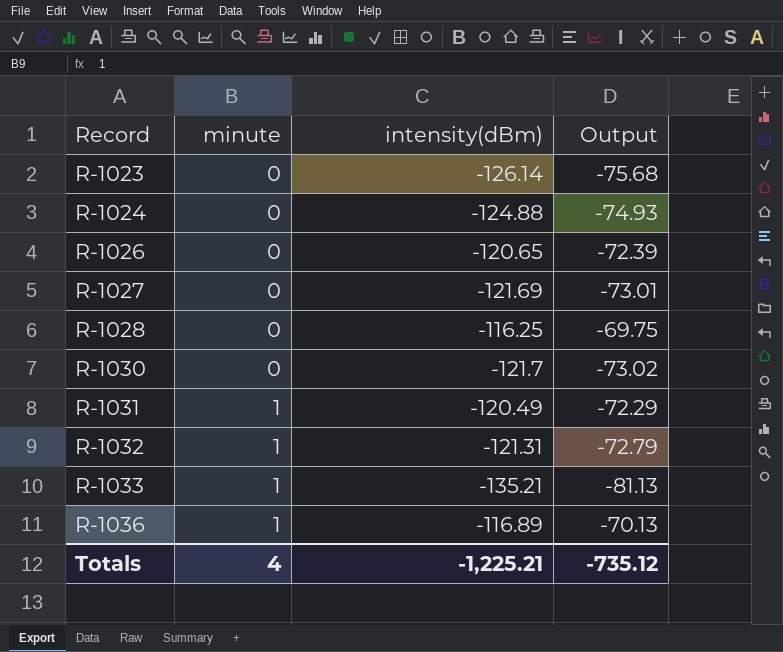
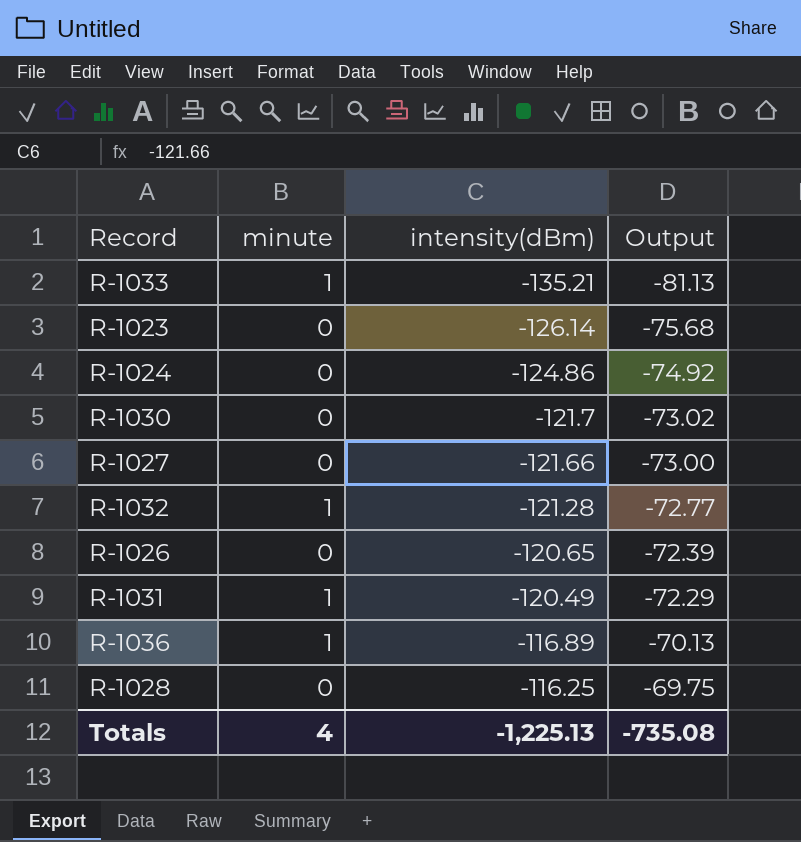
row order: Record ascending -> intensity(dBm) ascending
R-1024 | intensity(dBm): -124.88 -> -124.86
R-1024 | Output: -74.93 -> -74.92
R-1027 | intensity(dBm): -121.69 -> -121.66
R-1027 | Output: -73.01 -> -73.00
R-1032 | intensity(dBm): -121.31 -> -121.28
R-1032 | Output: -72.79 -> -72.77
Totals | intensity(dBm): -1,225.21 -> -1,225.13
Totals | Output: -735.12 -> -735.08

